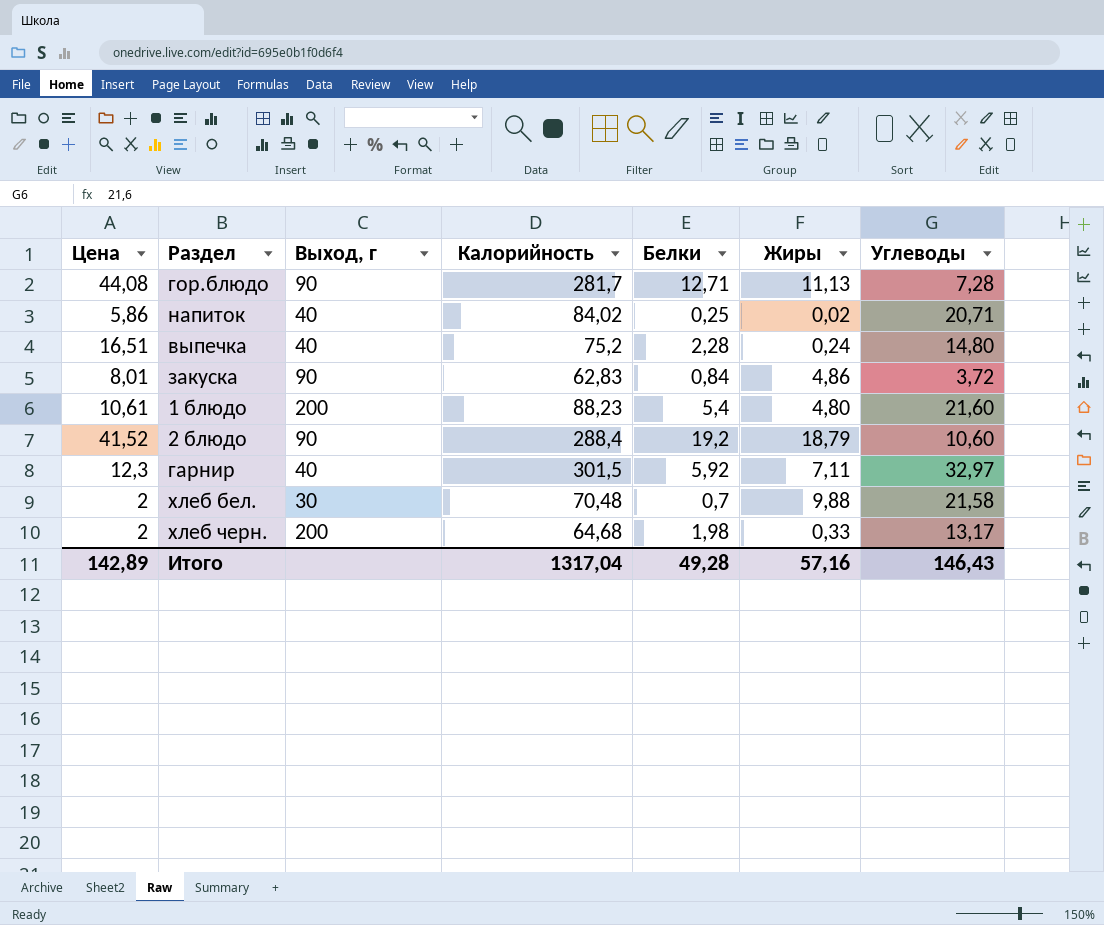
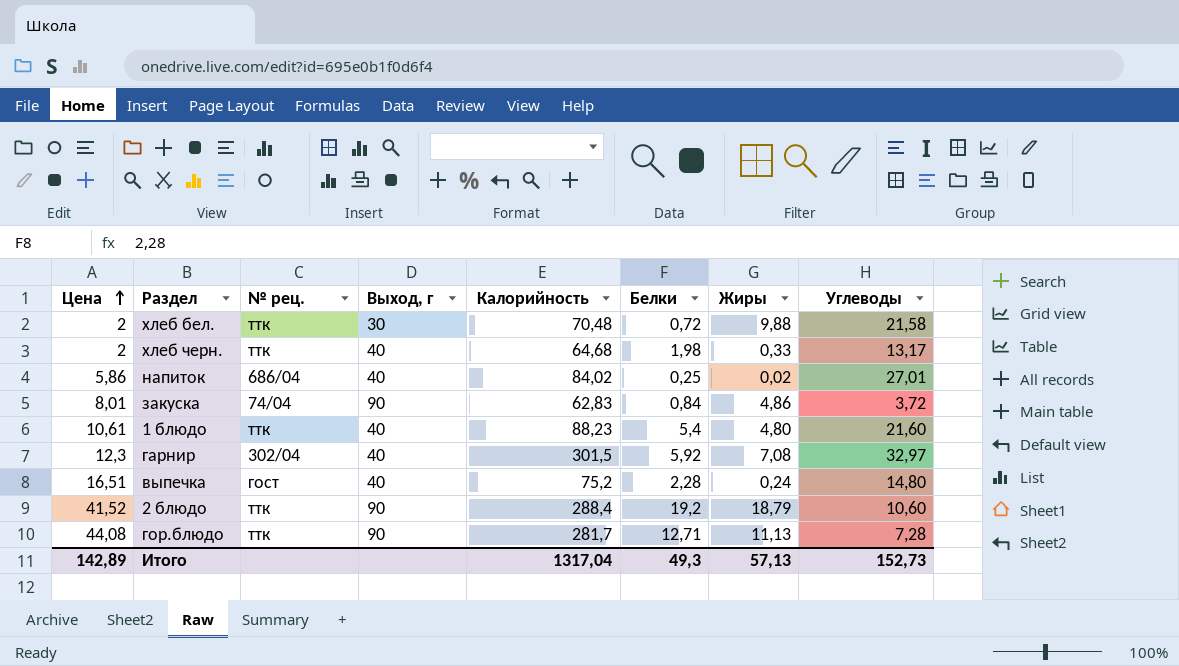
row order: none -> Цена ascending
column № рец. | position: none -> 3
хлеб бел. | Белки: 0,7 -> 0,72
хлеб черн. | Выход, г: 200 -> 40
напиток | Углеводы: 20,71 -> 27,01
1 блюдо | Выход, г: 200 -> 40
гарнир | Жиры: 7,11 -> 7,08
Итого | Белки: 49,28 -> 49,3
Итого | Жиры: 57,16 -> 57,13
Итого | Углеводы: 146,43 -> 152,73

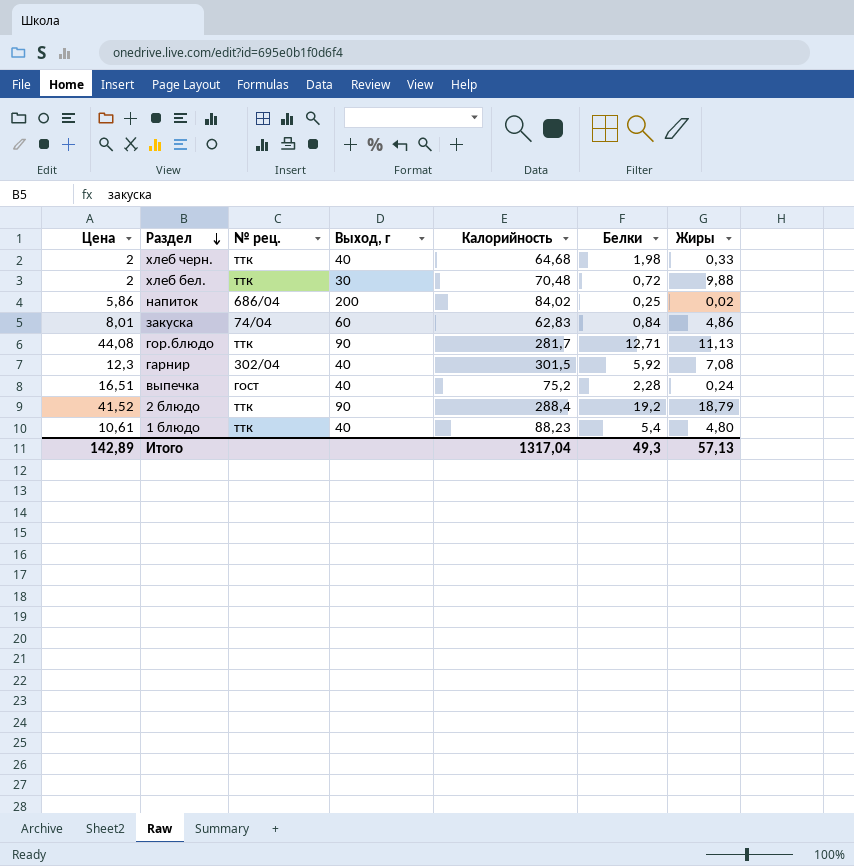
row order: Цена ascending -> Раздел descending
column Углеводы | position: 8 -> none
напиток | Выход, г: 40 -> 200
закуска | Выход, г: 90 -> 60

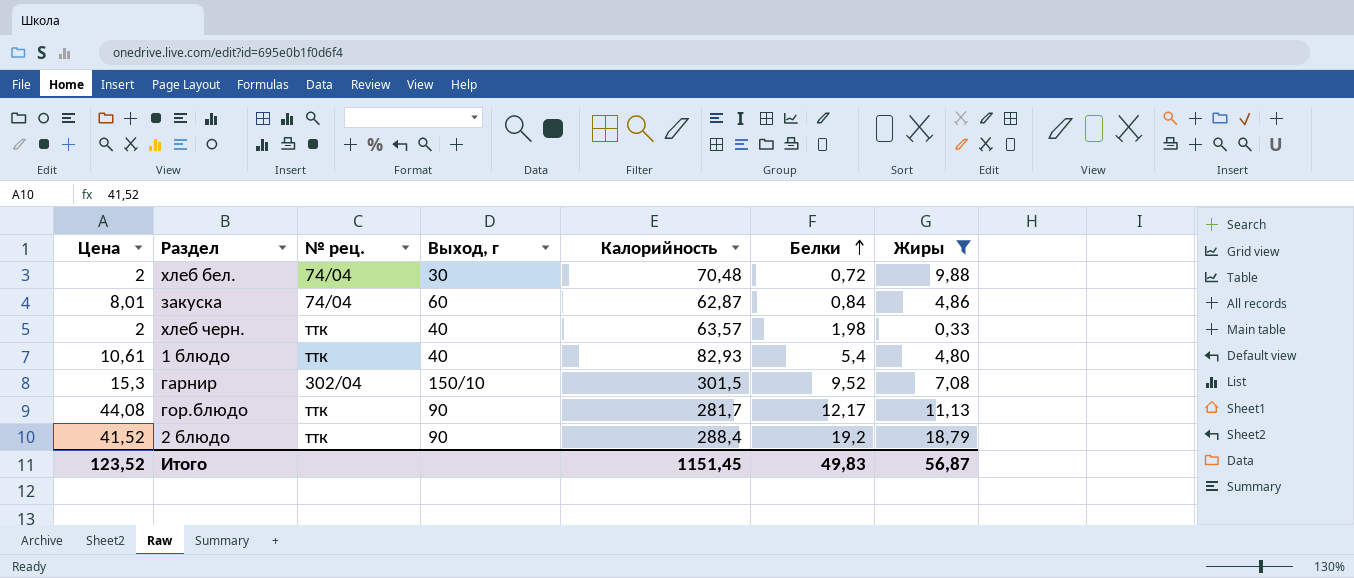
filter: none -> Жиры >= 0,33
row order: Раздел descending -> Белки ascending
хлеб бел. | № рец.: ттк -> 74/04
закуска | Калорийность: 62,83 -> 62,87
хлеб черн. | Калорийность: 64,68 -> 63,57
1 блюдо | Калорийность: 88,23 -> 82,93
гарнир | Цена: 12,3 -> 15,3
гарнир | Выход, г: 40 -> 150/10
гарнир | Белки: 5,92 -> 9,52
гор.блюдо | Белки: 12,71 -> 12,17
Итого | Цена: 142,89 -> 123,52
Итого | Калорийность: 1317,04 -> 1151,45
Итого | Белки: 49,3 -> 49,83
Итого | Жиры: 57,13 -> 56,87

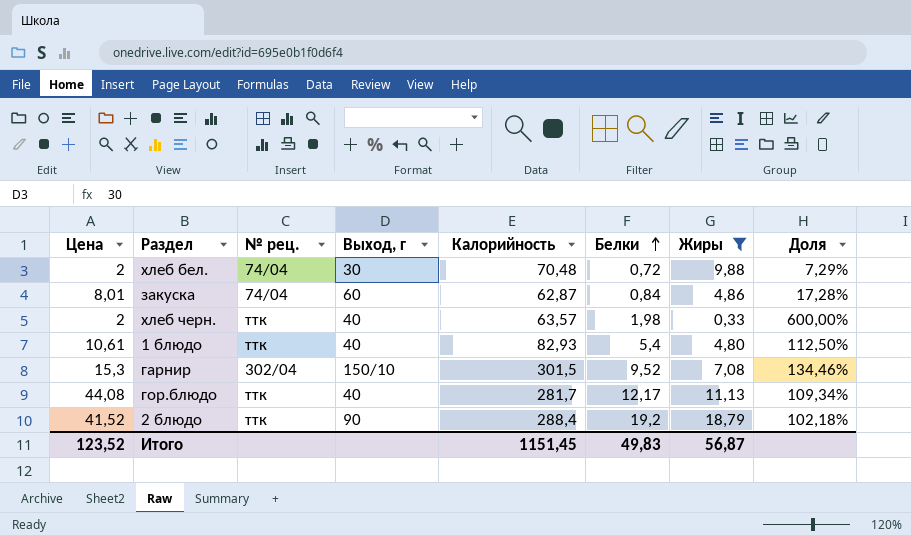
column Доля | formula: none -> [Белки] / [Жиры]
гор.блюдо | Выход, г: 90 -> 40

